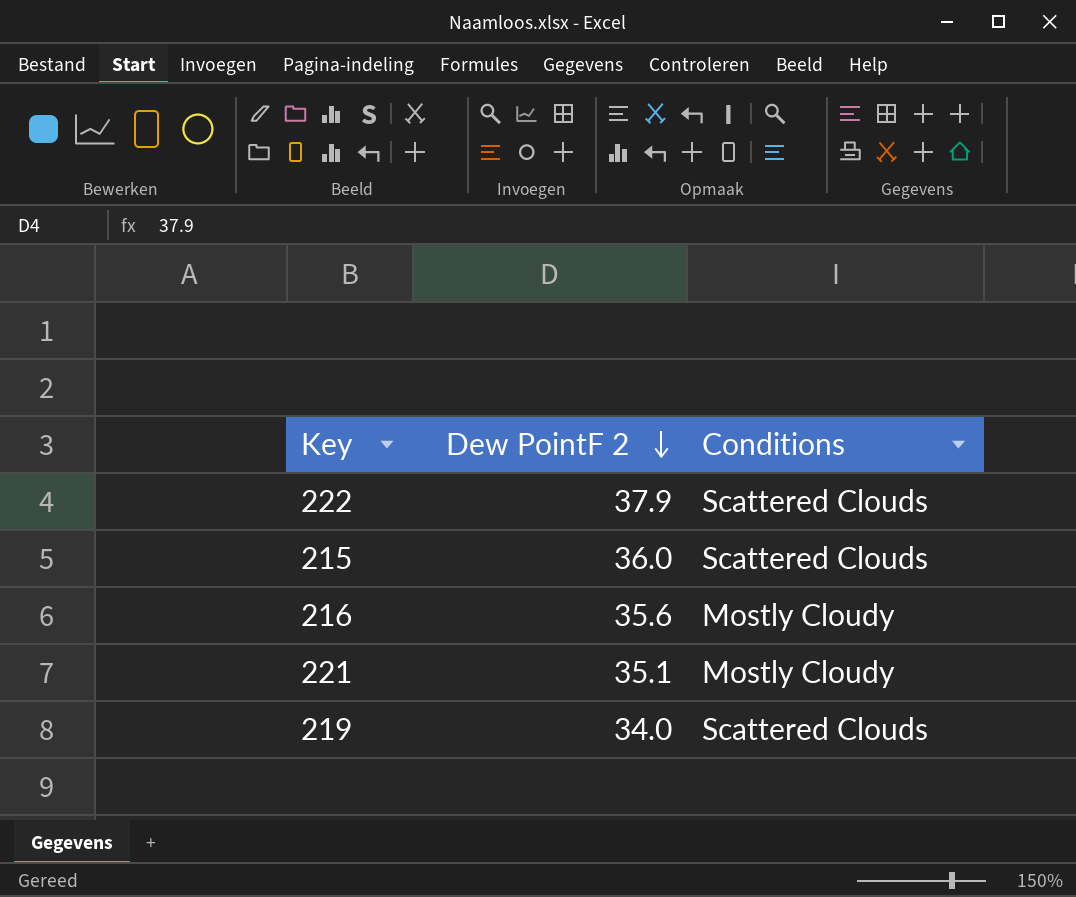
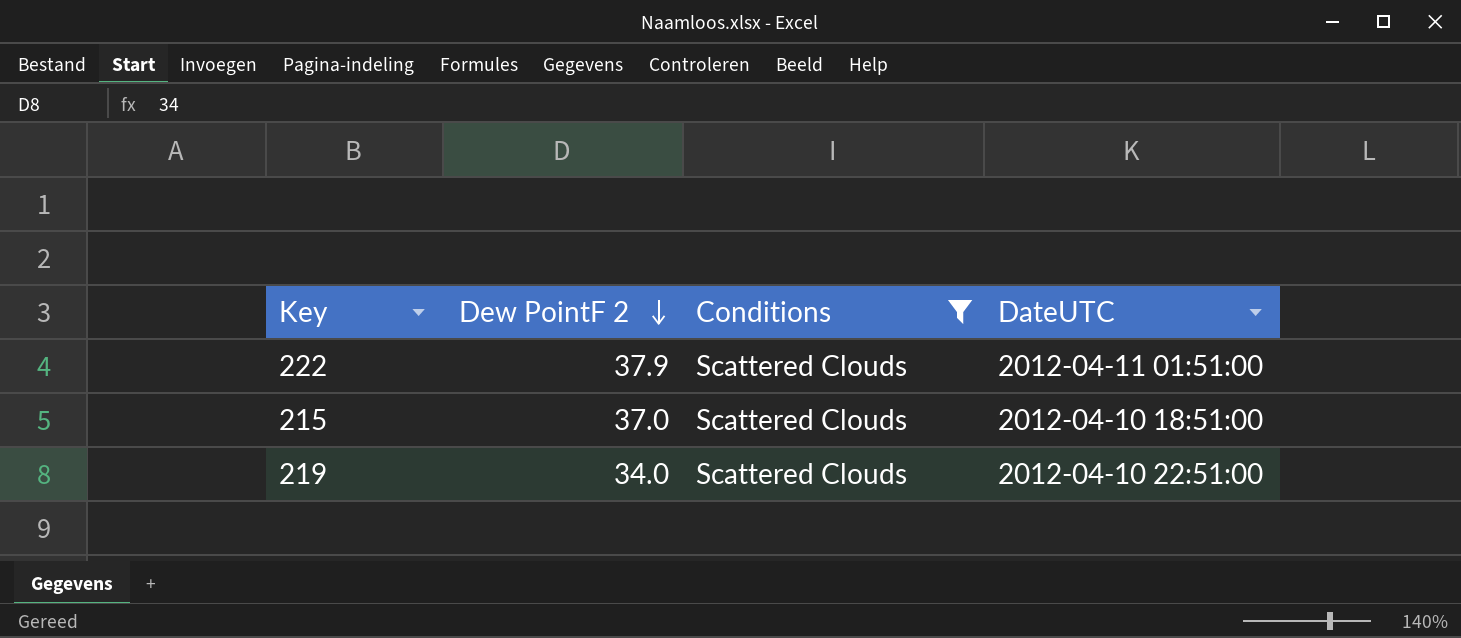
filter: none -> Conditions = Scattered Clouds
column DateUTC | position: none -> 4
215 | Dew PointF 2: 36.0 -> 37.0

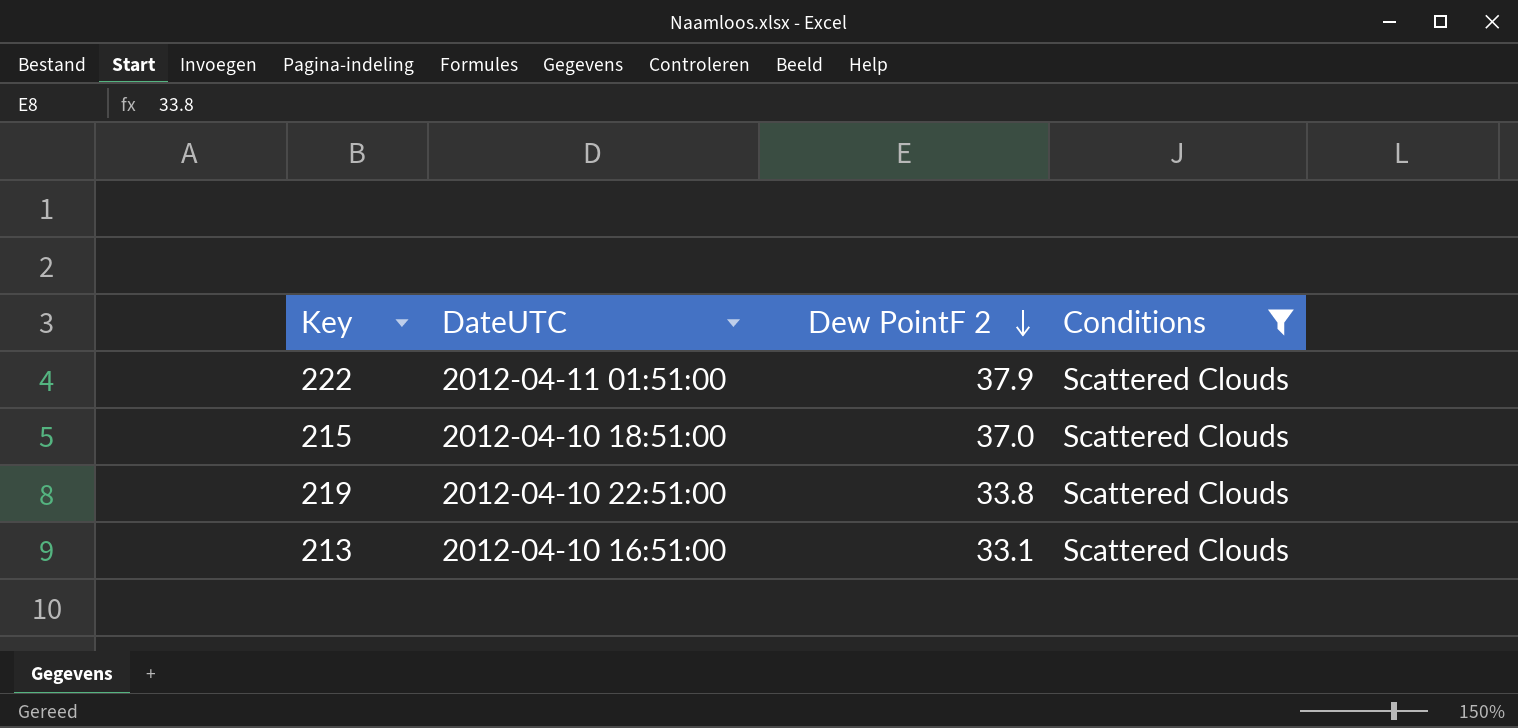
column DateUTC | position: 4 -> 2
219 | Dew PointF 2: 34.0 -> 33.8
row 213: none -> 2012-04-10 16:51:00 | 33.1 | Scattered Clouds

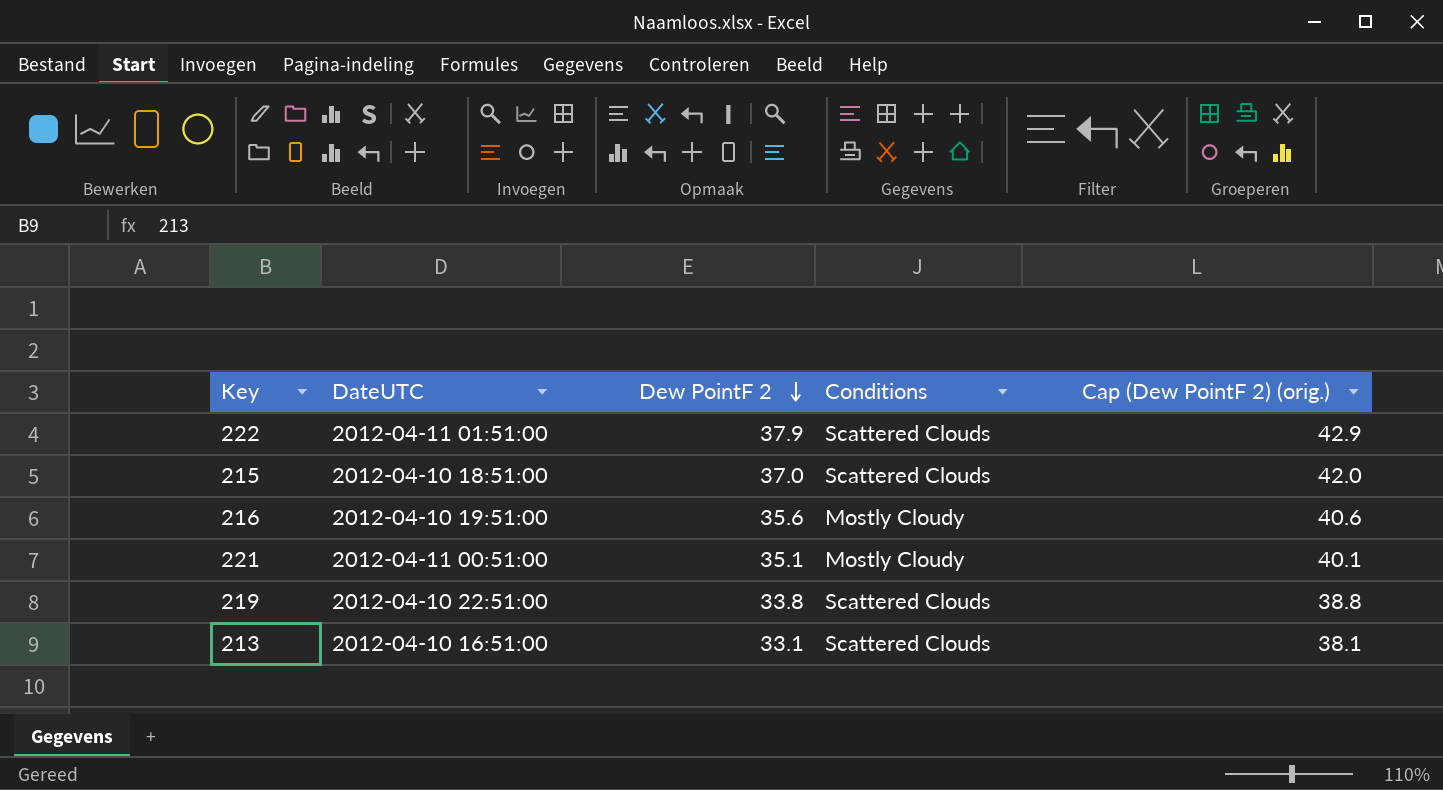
filter: Conditions = Scattered Clouds -> none
column Cap (Dew PointF 2) (orig.) | formula: none -> [Dew PointF 2] + 5

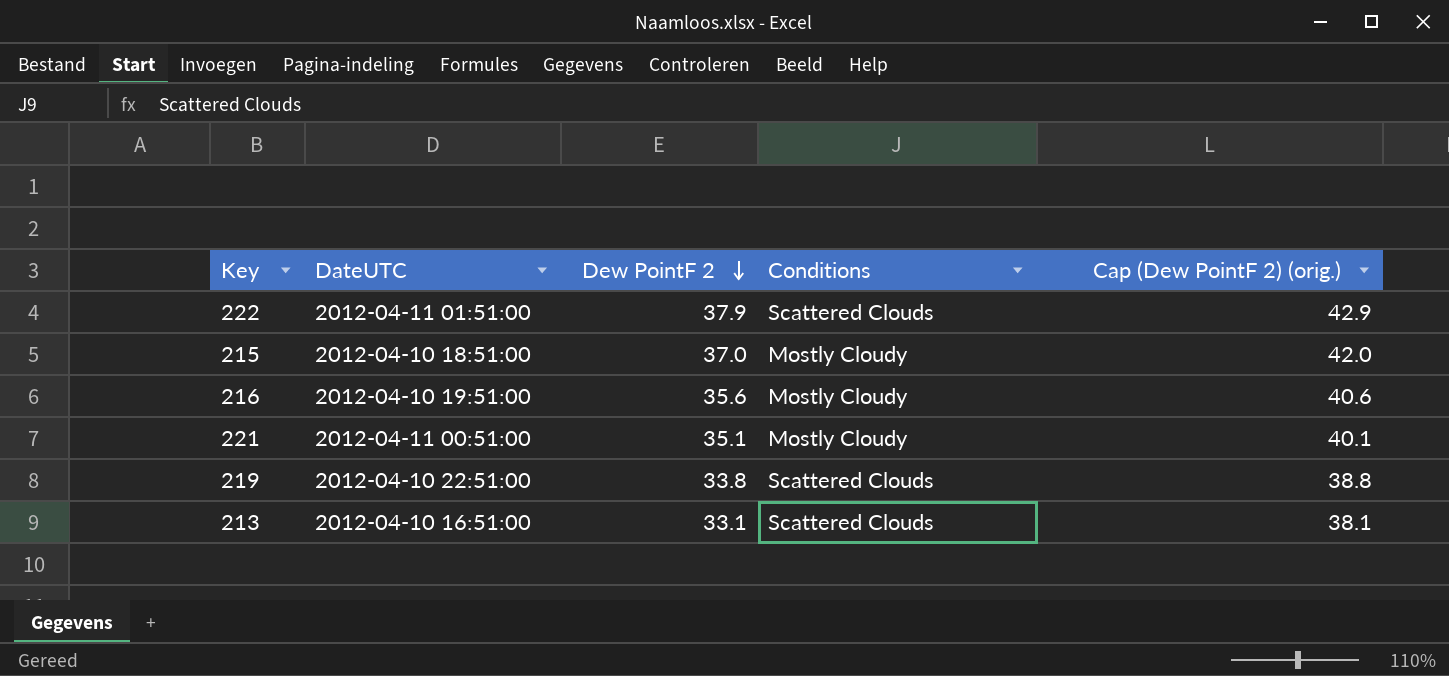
215 | Conditions: Scattered Clouds -> Mostly Cloudy

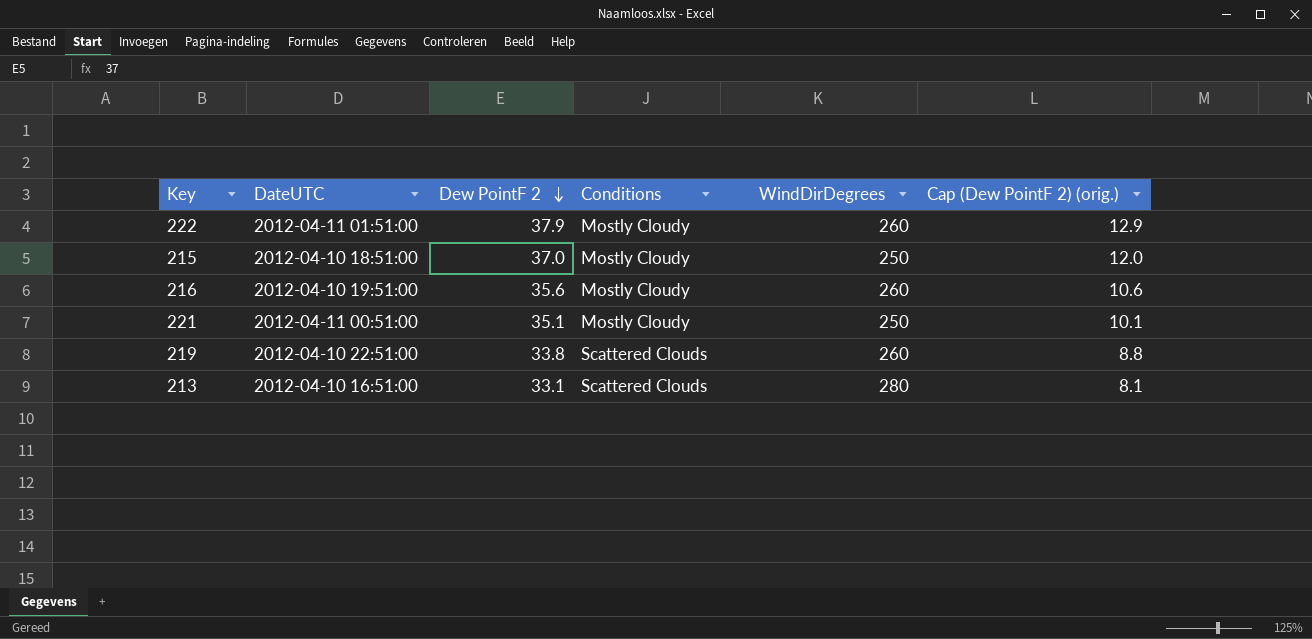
column WindDirDegrees | position: none -> 5
column Cap (Dew PointF 2) (orig.) | formula: [Dew PointF 2] + 5 -> [Dew PointF 2] - 25
222 | Conditions: Scattered Clouds -> Mostly Cloudy

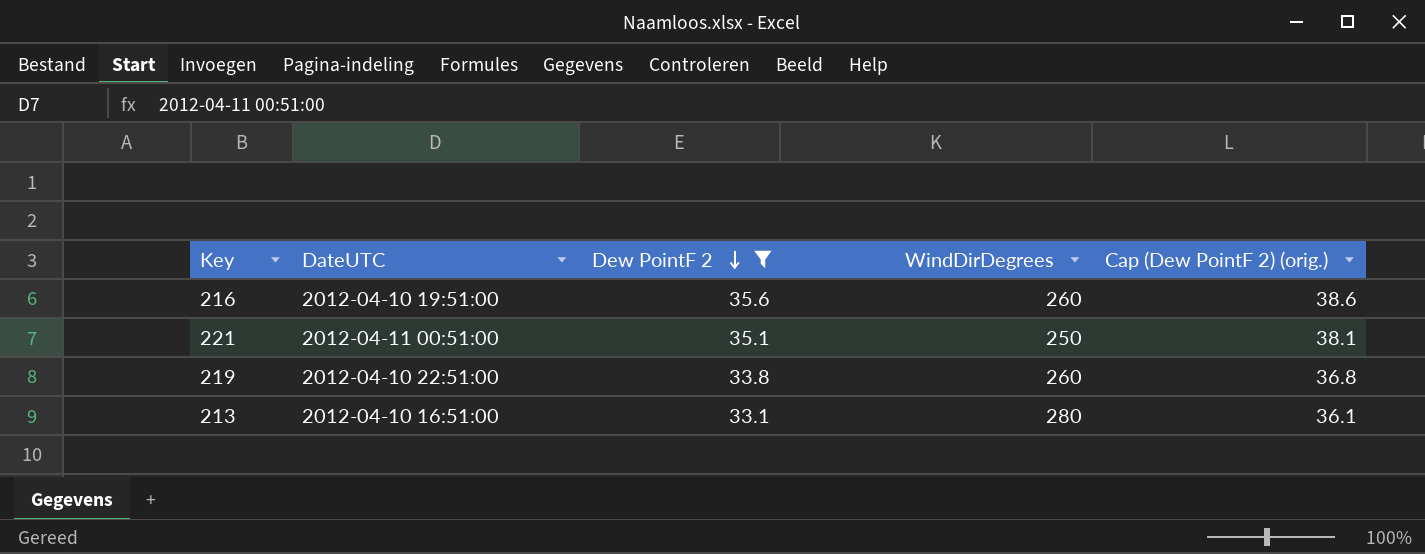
filter: none -> Dew PointF 2 <= 35.6
column Conditions | position: 4 -> none
column Cap (Dew PointF 2) (orig.) | formula: [Dew PointF 2] - 25 -> [Dew PointF 2] + 3

